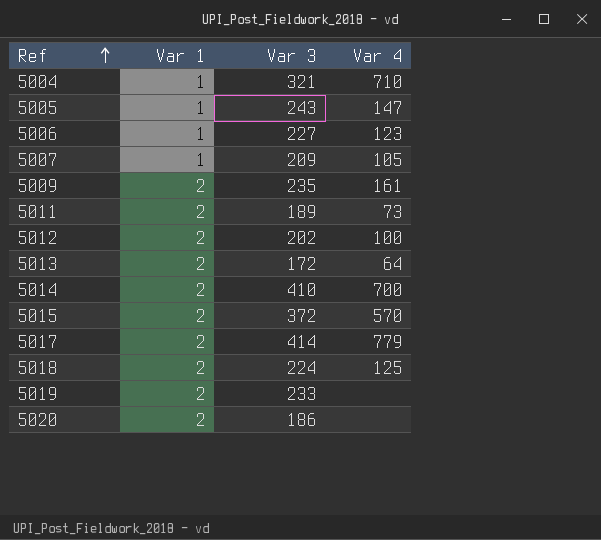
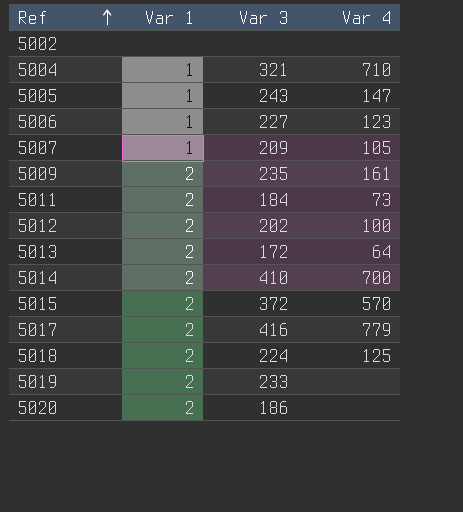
row 5002: none -> none | none | none
5011 | Var 3: 189 -> 184
5017 | Var 3: 414 -> 416

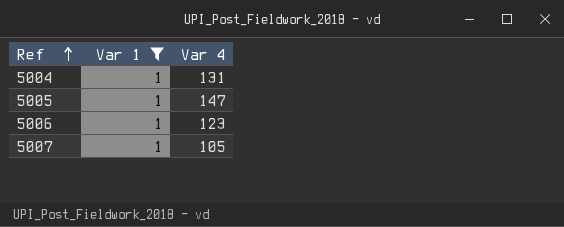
filter: none -> Var 1 = 1
column Var 3 | position: 3 -> none
5004 | Var 4: 710 -> 131

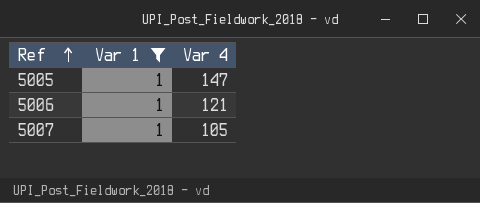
row 5004: 1 | 131 -> none
5006 | Var 4: 123 -> 121

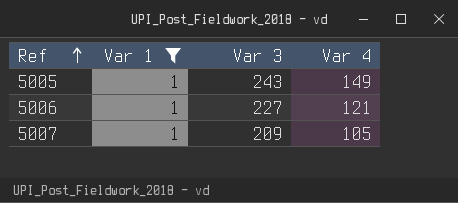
column Var 3 | position: none -> 3
5005 | Var 4: 147 -> 149

